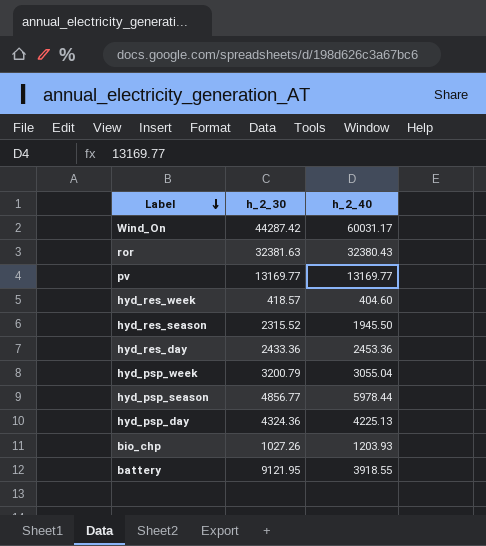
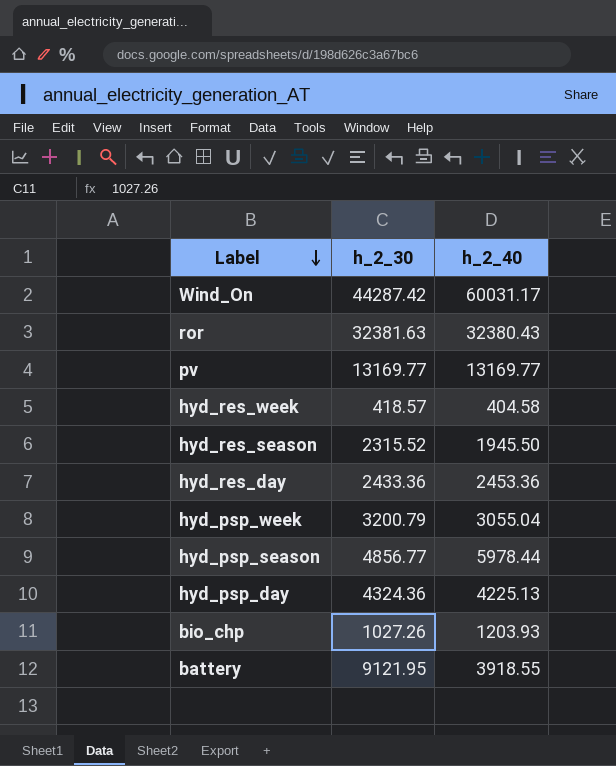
hyd_res_week | h_2_40: 404.60 -> 404.58

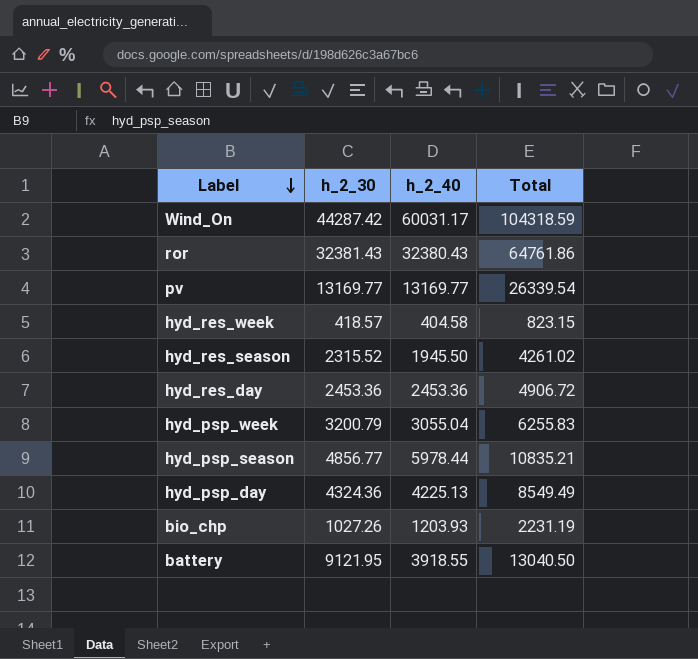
column Total | formula: none -> [h_2_30] + [h_2_40]
ror | h_2_30: 32381.63 -> 32381.43
hyd_res_day | h_2_30: 2433.36 -> 2453.36

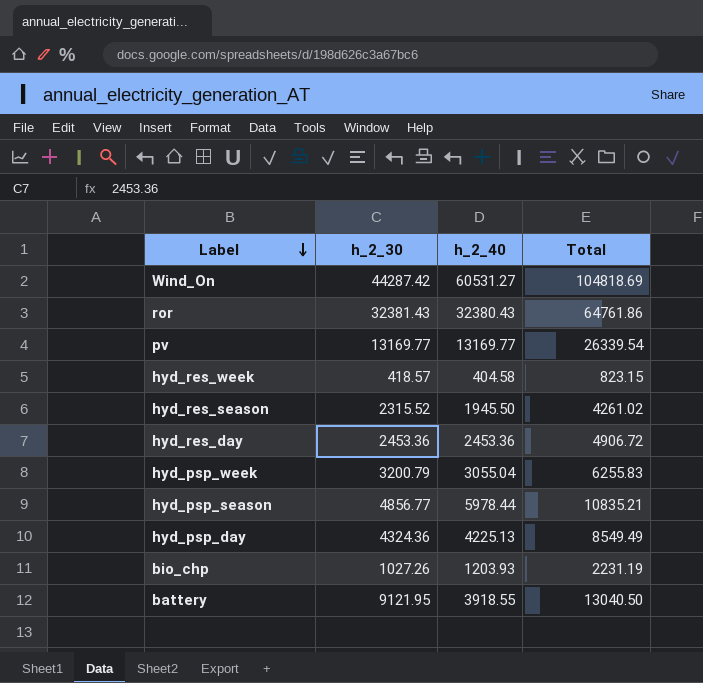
Wind_On | h_2_40: 60031.17 -> 60531.27
Wind_On | Total: 104318.59 -> 104818.69

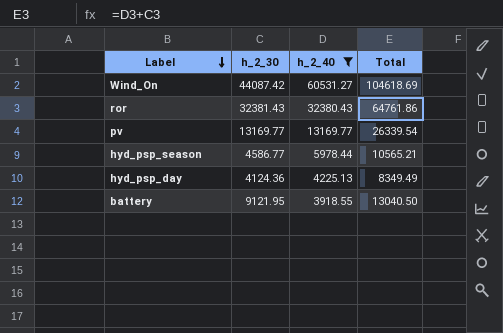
filter: none -> h_2_40 >= 3918.55
Wind_On | h_2_30: 44287.42 -> 44087.42
Wind_On | Total: 104818.69 -> 104618.69
hyd_psp_season | h_2_30: 4856.77 -> 4586.77
hyd_psp_season | Total: 10835.21 -> 10565.21
hyd_psp_day | h_2_30: 4324.36 -> 4124.36
hyd_psp_day | Total: 8549.49 -> 8349.49

